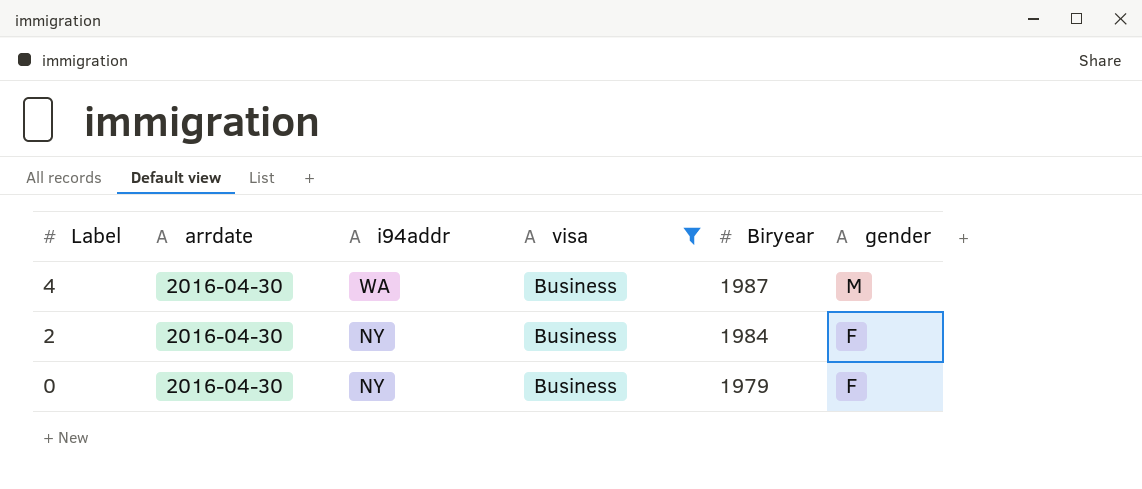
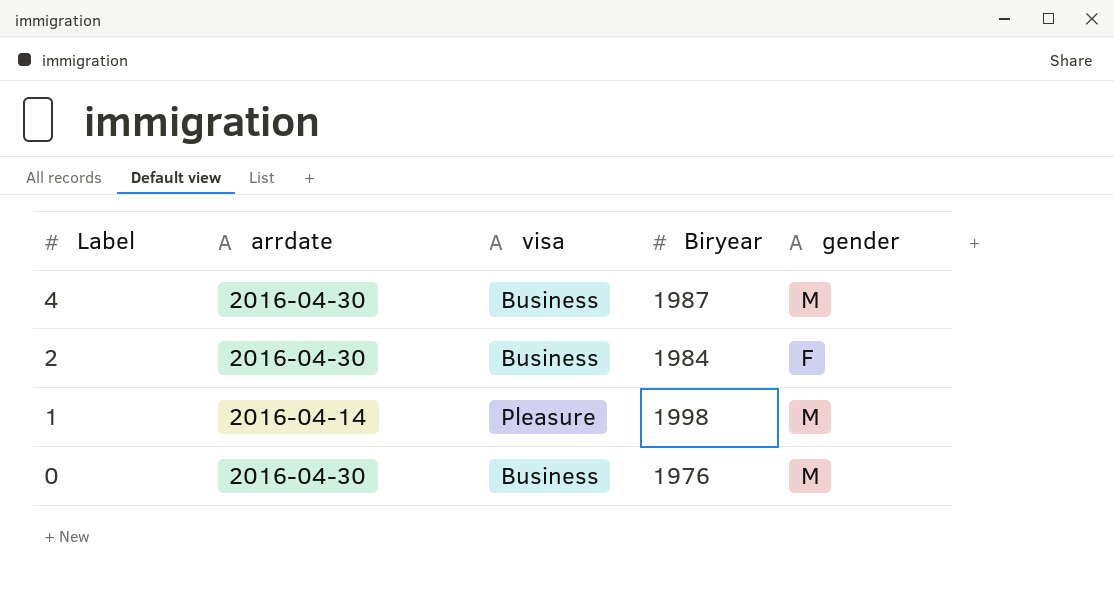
filter: visa = Business -> none
column i94addr | position: 3 -> none
0 | Biryear: 1979 -> 1976
0 | gender: F -> M

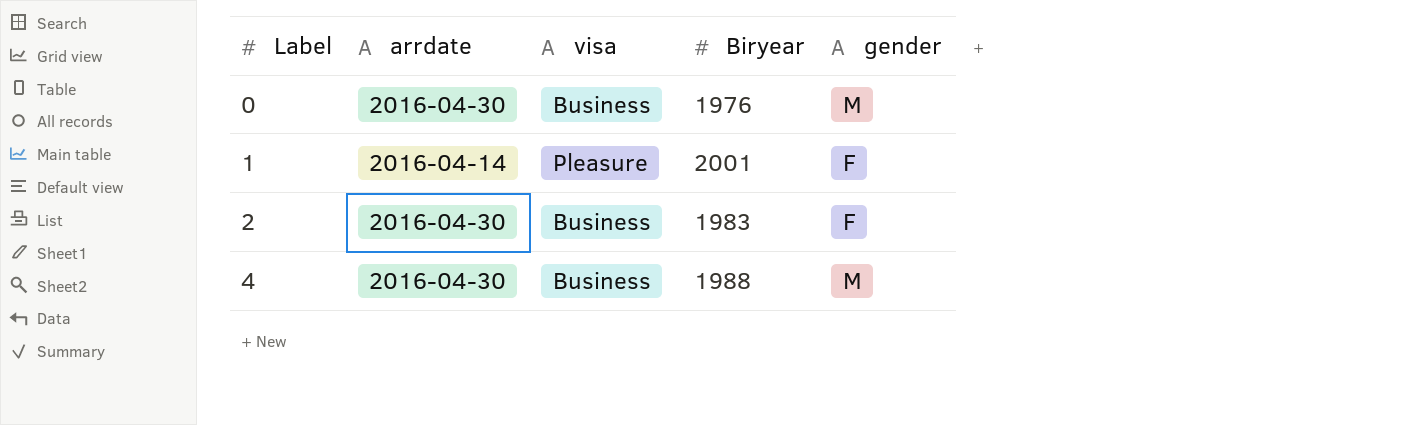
row order: Label descending -> Label ascending
1 | Biryear: 1998 -> 2001
1 | gender: M -> F
2 | Biryear: 1984 -> 1983
4 | Biryear: 1987 -> 1988

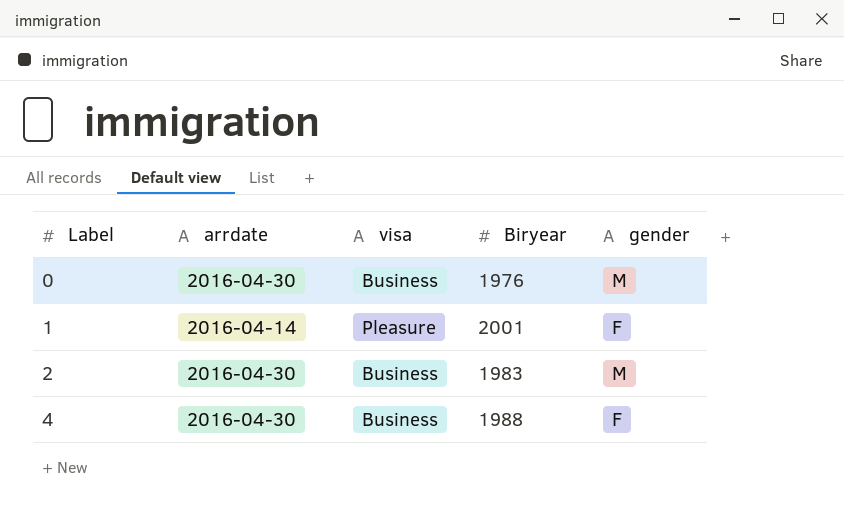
2 | gender: F -> M
4 | gender: M -> F

